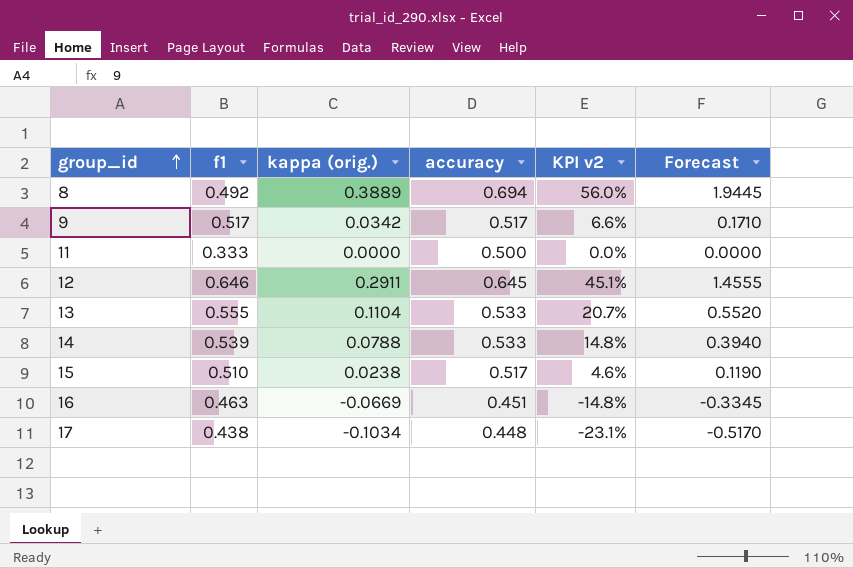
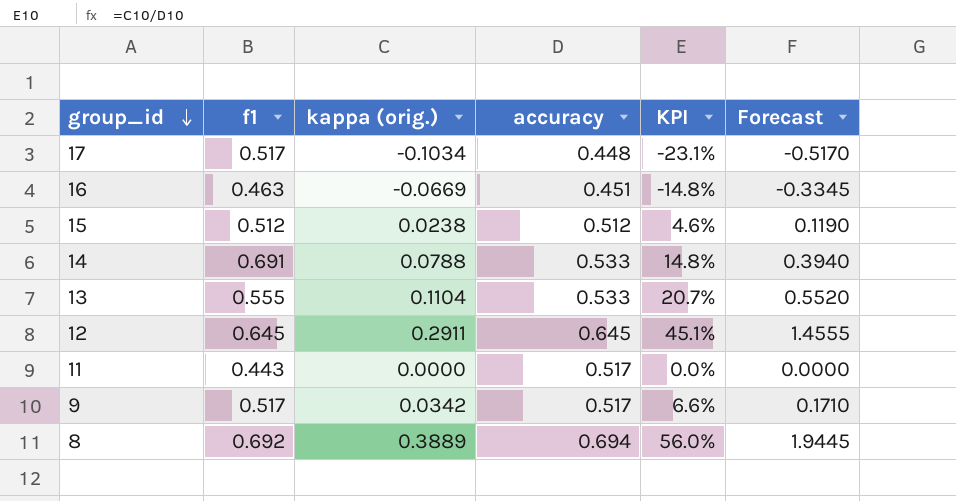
row order: group_id ascending -> group_id descending
column name: KPI v2 -> KPI
17 | f1: 0.438 -> 0.517
15 | f1: 0.510 -> 0.512
15 | accuracy: 0.517 -> 0.512
14 | f1: 0.539 -> 0.691
12 | f1: 0.646 -> 0.645
11 | f1: 0.333 -> 0.443
11 | accuracy: 0.500 -> 0.517
8 | f1: 0.492 -> 0.692

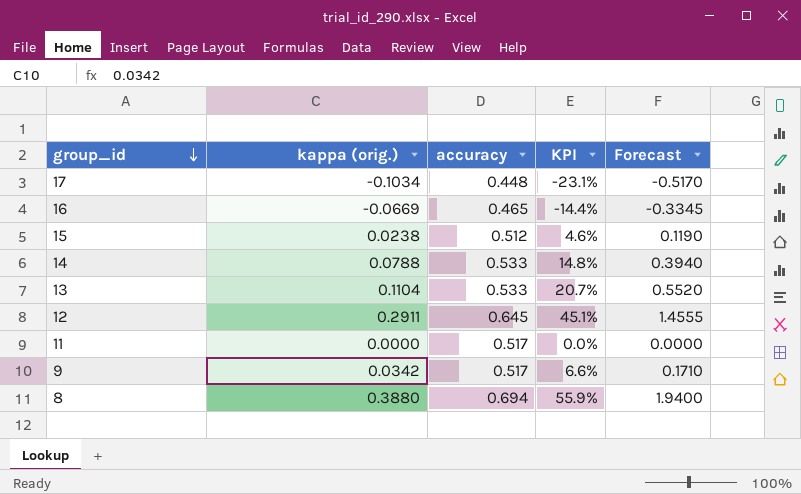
column f1 | position: 2 -> none
16 | accuracy: 0.451 -> 0.465
16 | KPI: -14.8% -> -14.4%
8 | kappa (orig.): 0.3889 -> 0.3880
8 | KPI: 56.0% -> 55.9%
8 | Forecast: 1.9445 -> 1.9400

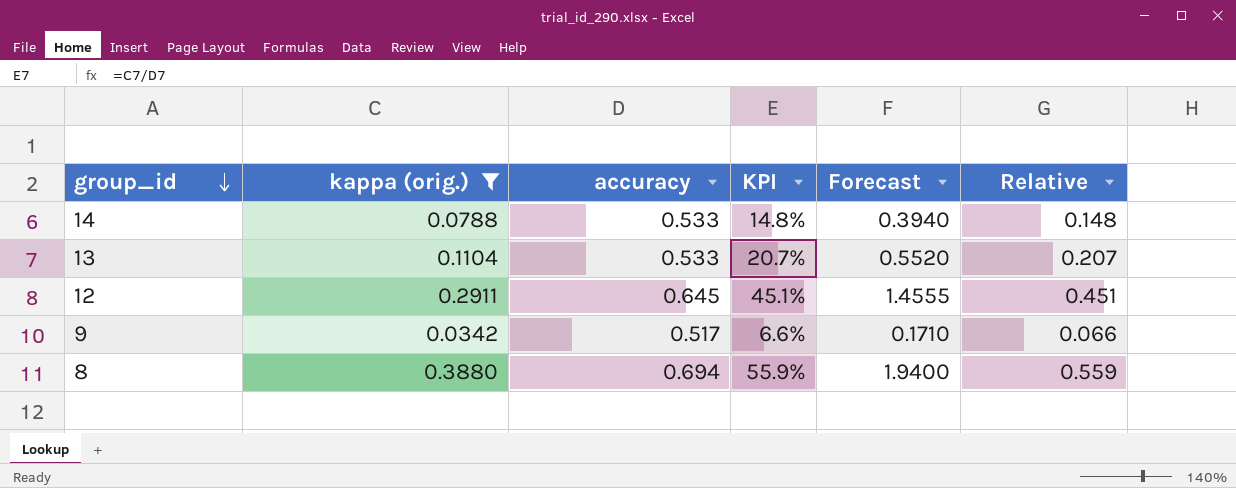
filter: none -> kappa (orig.) >= 0.0342
column Relative | formula: none -> [kappa (orig.)] / [accuracy]

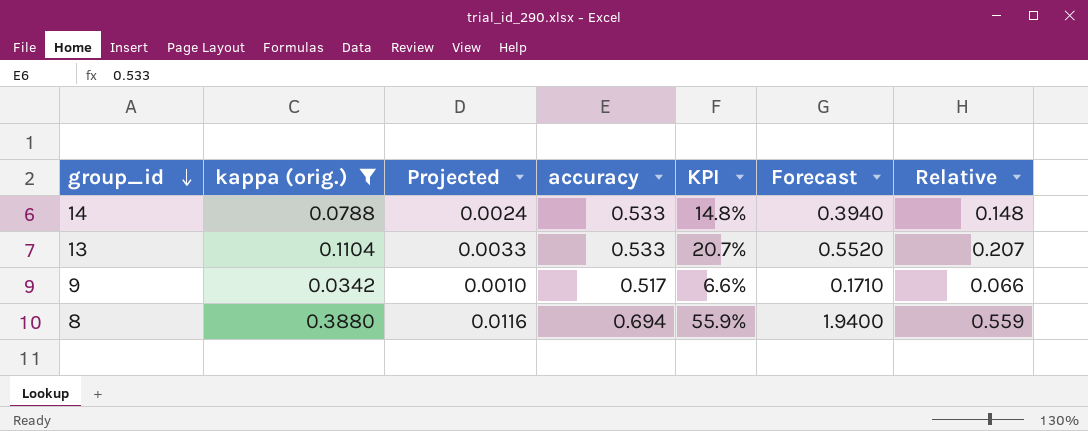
column Projected | formula: none -> [kappa (orig.)] * 0.03
row 12: 0.2911 | 0.645 | 45.1% | 1.4555 | 0.451 -> none

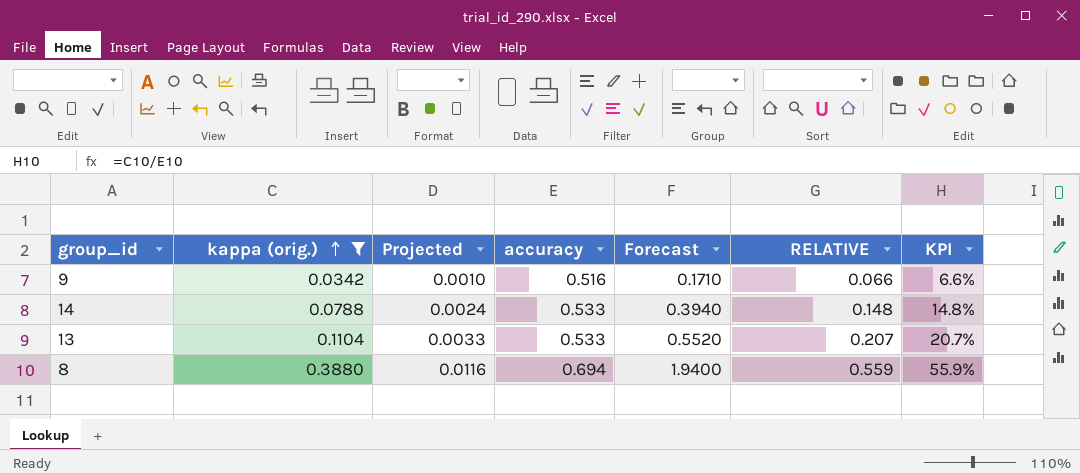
row order: group_id descending -> kappa (orig.) ascending
column name: Relative -> RELATIVE
column KPI | position: 5 -> 7
9 | accuracy: 0.517 -> 0.516

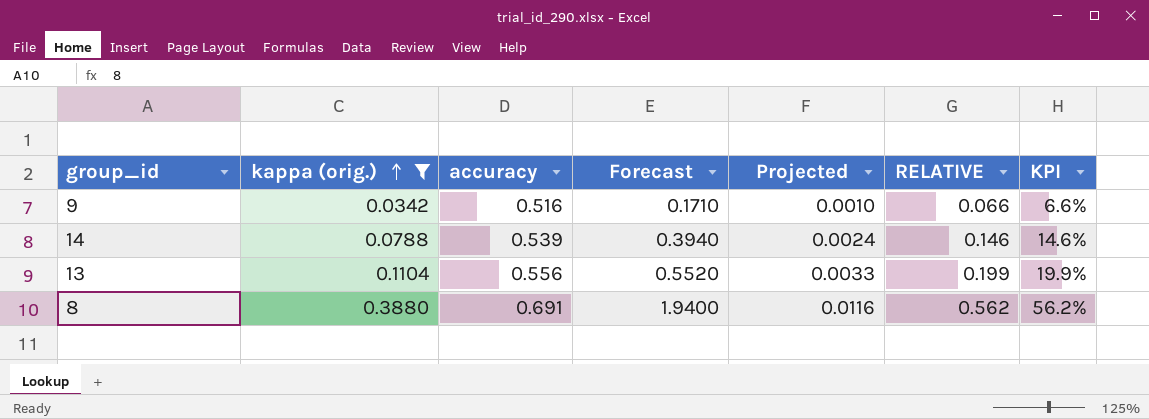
column Projected | position: 3 -> 5
14 | accuracy: 0.533 -> 0.539
14 | RELATIVE: 0.148 -> 0.146
14 | KPI: 14.8% -> 14.6%
13 | accuracy: 0.533 -> 0.556
13 | RELATIVE: 0.207 -> 0.199
13 | KPI: 20.7% -> 19.9%
8 | accuracy: 0.694 -> 0.691
8 | RELATIVE: 0.559 -> 0.562
8 | KPI: 55.9% -> 56.2%

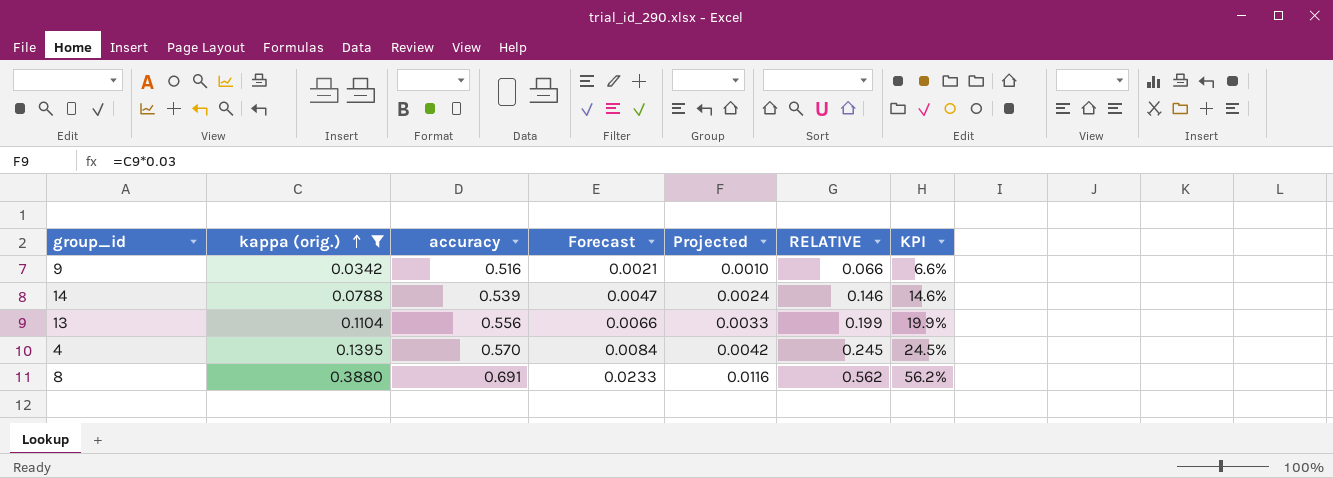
column Forecast | formula: [kappa (orig.)] * 5 -> [kappa (orig.)] * 0.06
row 4: none -> 0.1395 | 0.570 | 0.0084 | 0.0042 | 0.245 | 24.5%

